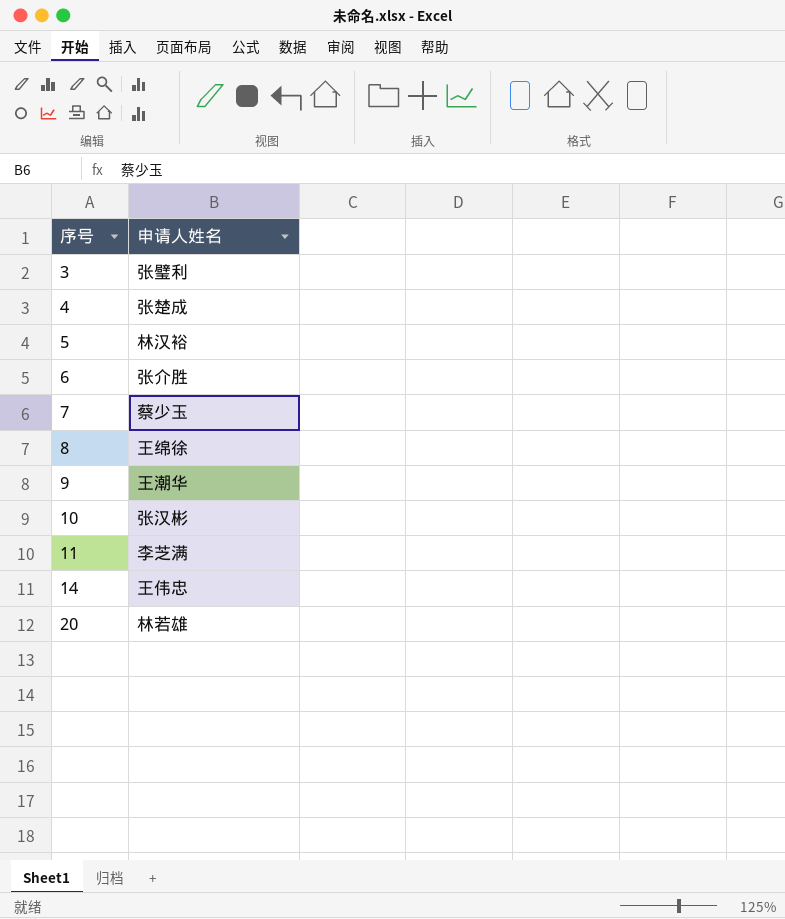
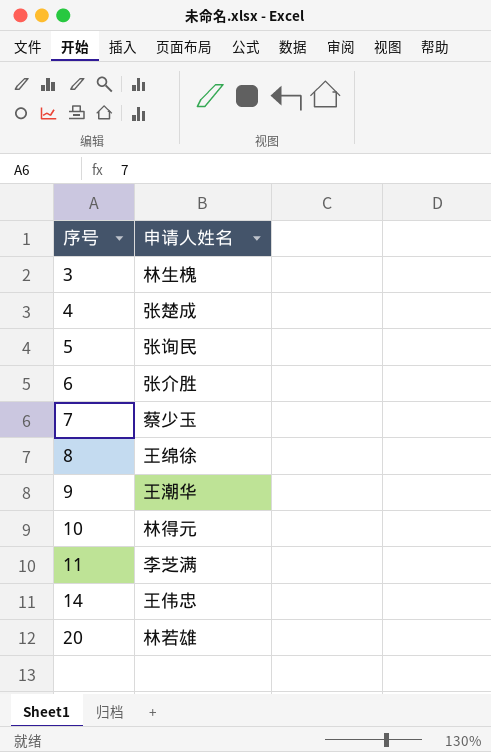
3 | 申请人姓名: 张璧利 -> 林生槐
5 | 申请人姓名: 林汉裕 -> 张询民
10 | 申请人姓名: 张汉彬 -> 林得元

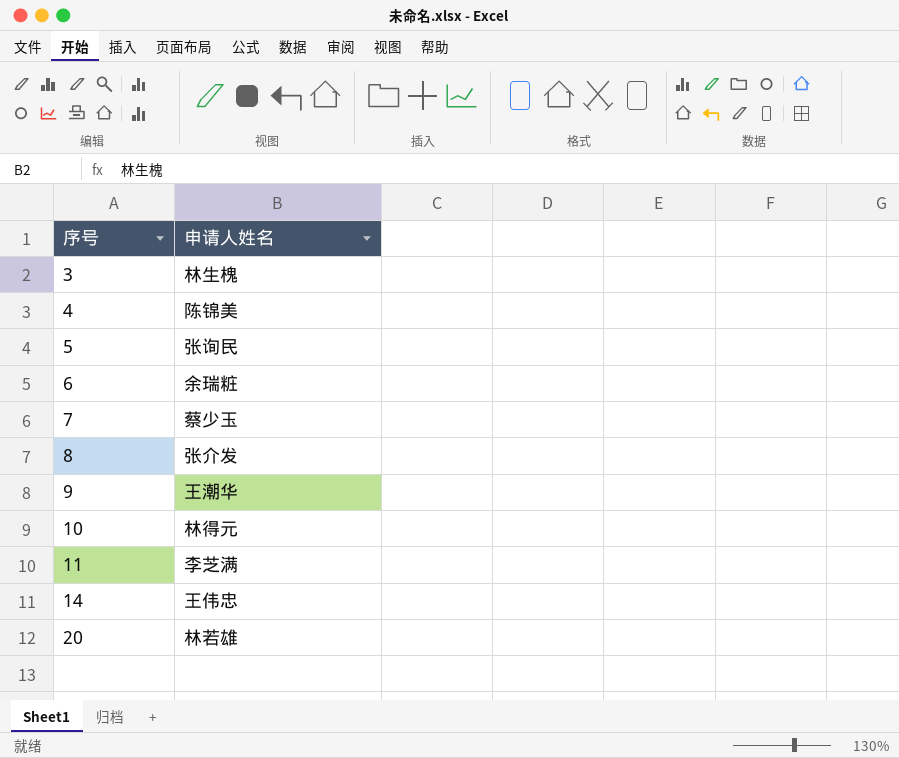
4 | 申请人姓名: 张楚成 -> 陈锦美
6 | 申请人姓名: 张介胜 -> 余瑞粧
8 | 申请人姓名: 王绵徐 -> 张介发

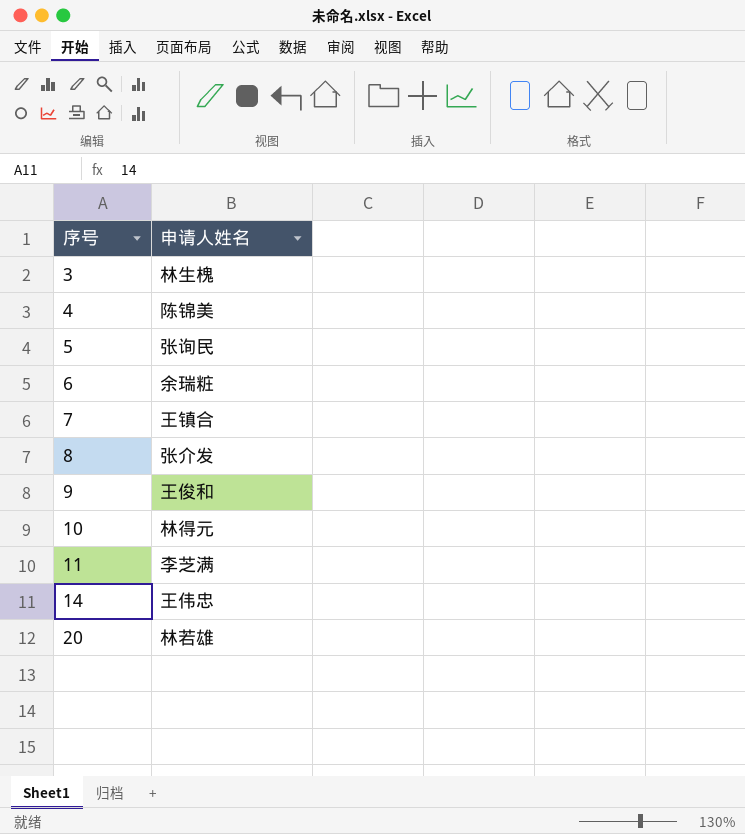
7 | 申请人姓名: 蔡少玉 -> 王镇合
9 | 申请人姓名: 王潮华 -> 王俊和

